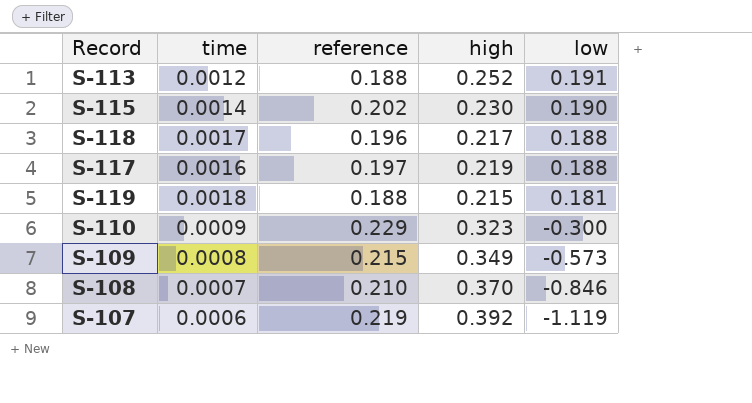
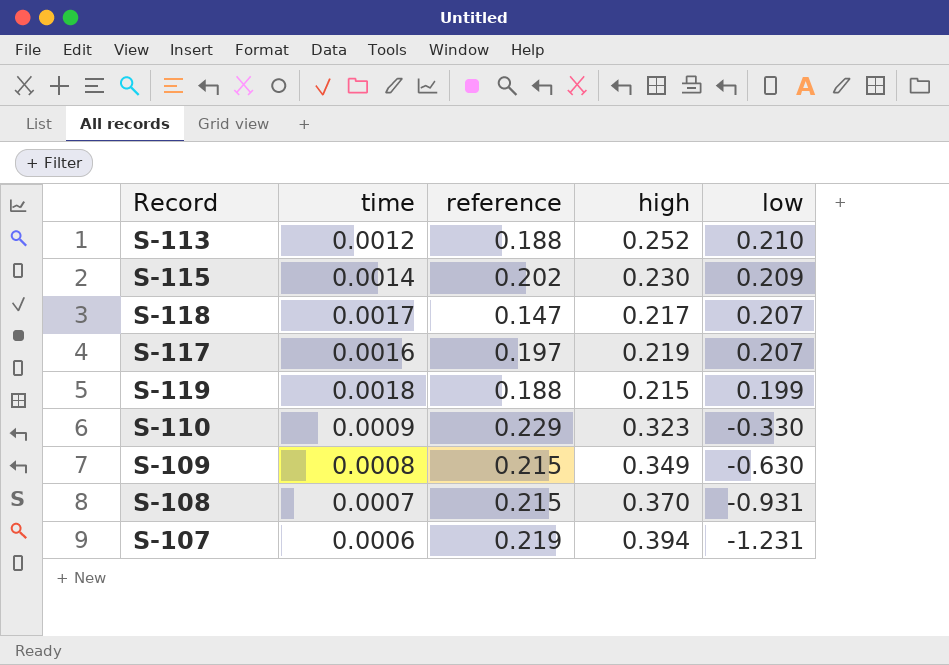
S-113 | low: 0.191 -> 0.210
S-115 | low: 0.190 -> 0.209
S-118 | reference: 0.196 -> 0.147
S-118 | low: 0.188 -> 0.207
S-117 | low: 0.188 -> 0.207
S-119 | low: 0.181 -> 0.199
S-110 | low: -0.300 -> -0.330
S-109 | low: -0.573 -> -0.630
S-108 | reference: 0.210 -> 0.215
S-108 | low: -0.846 -> -0.931
S-107 | high: 0.392 -> 0.394
S-107 | low: -1.119 -> -1.231

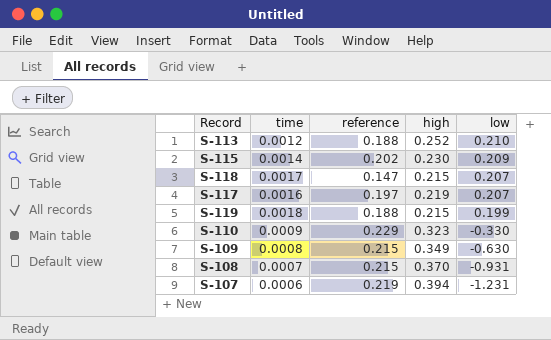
S-118 | high: 0.217 -> 0.215

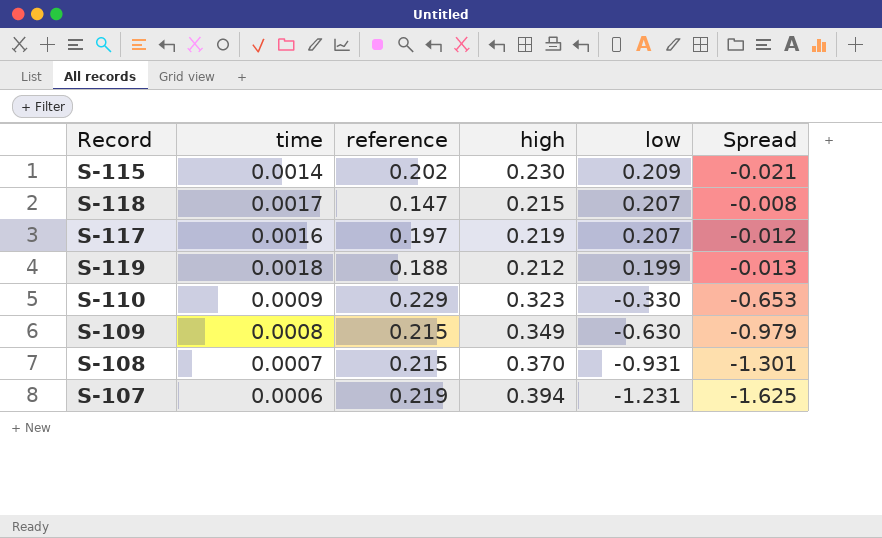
column Spread | formula: none -> [low] - [high]
row S-113: 0.0012 | 0.188 | 0.252 | 0.210 -> none
S-119 | high: 0.215 -> 0.212

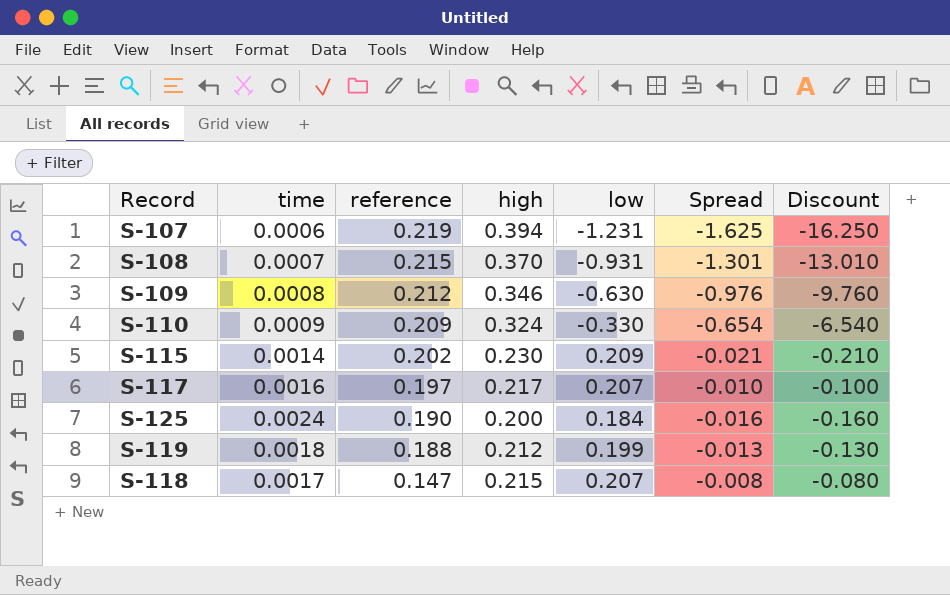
row order: low descending -> reference descending
column Discount | formula: none -> [Spread] * 10
S-109 | reference: 0.215 -> 0.212
S-109 | high: 0.349 -> 0.346
S-109 | Spread: -0.979 -> -0.976
S-110 | reference: 0.229 -> 0.209
S-110 | high: 0.323 -> 0.324
S-110 | Spread: -0.653 -> -0.654
S-117 | high: 0.219 -> 0.217
S-117 | Spread: -0.012 -> -0.010
row S-125: none -> 0.0024 | 0.190 | 0.200 | 0.184 | -0.016 | -0.160

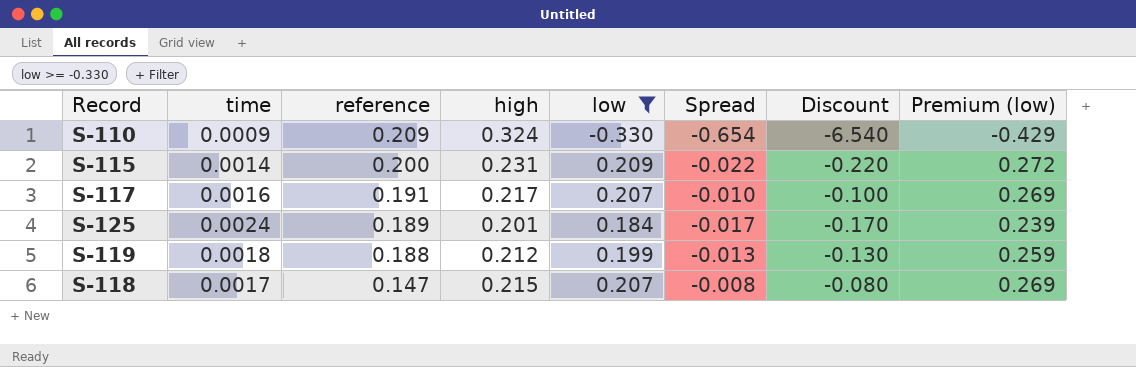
filter: none -> low >= -0.330
column Premium (low) | formula: none -> [low] * 1.3
S-115 | reference: 0.202 -> 0.200
S-115 | high: 0.230 -> 0.231
S-115 | Spread: -0.021 -> -0.022
S-115 | Discount: -0.210 -> -0.220
S-117 | reference: 0.197 -> 0.191
S-125 | reference: 0.190 -> 0.189
S-125 | high: 0.200 -> 0.201
S-125 | Spread: -0.016 -> -0.017
S-125 | Discount: -0.160 -> -0.170

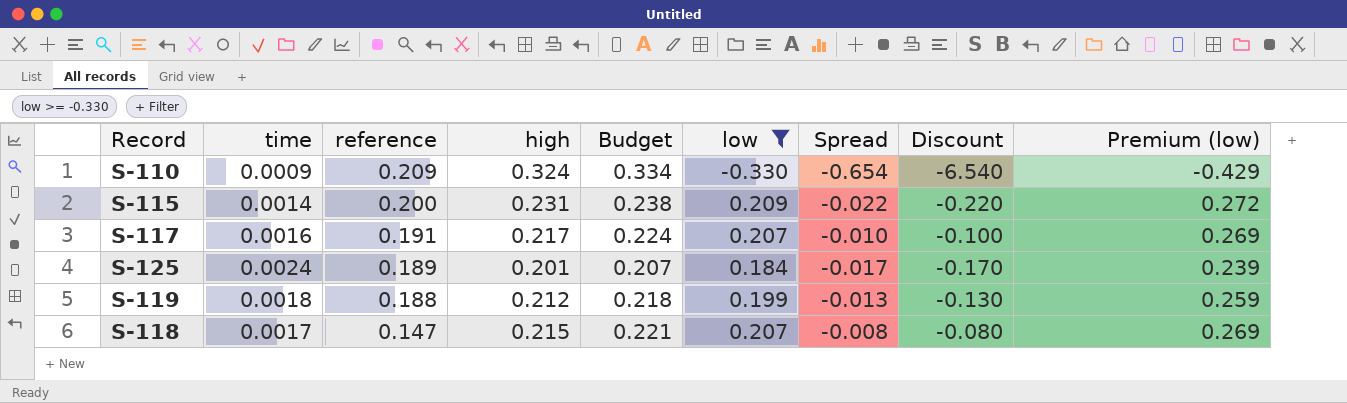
column Budget | formula: none -> [high] * 1.03

